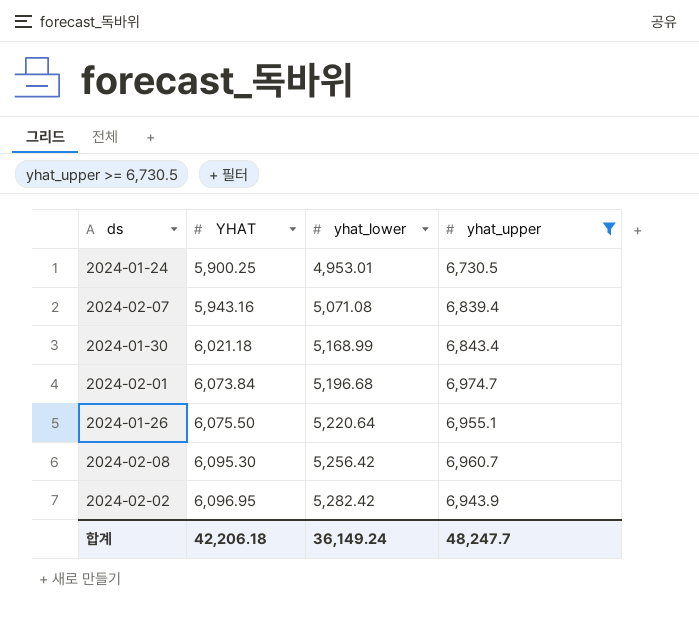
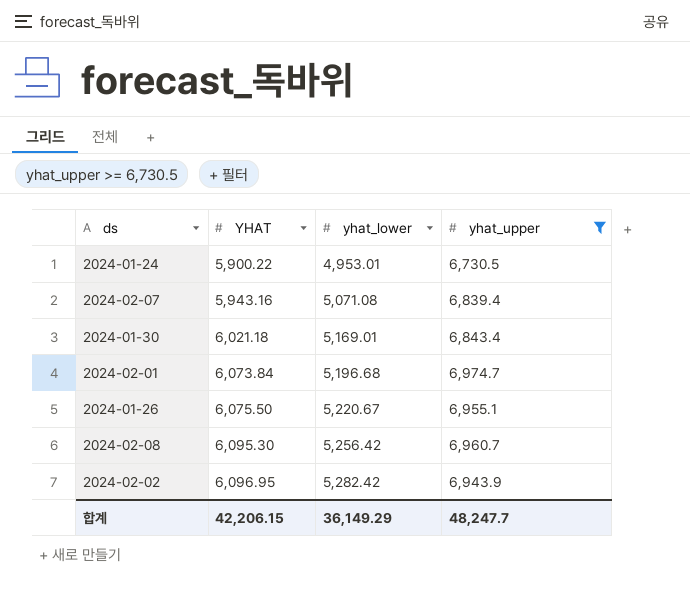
2024-01-24 | YHAT: 5,900.25 -> 5,900.22
2024-01-30 | yhat_lower: 5,168.99 -> 5,169.01
2024-01-26 | yhat_lower: 5,220.64 -> 5,220.67
합계 | YHAT: 42,206.18 -> 42,206.15
합계 | yhat_lower: 36,149.24 -> 36,149.29

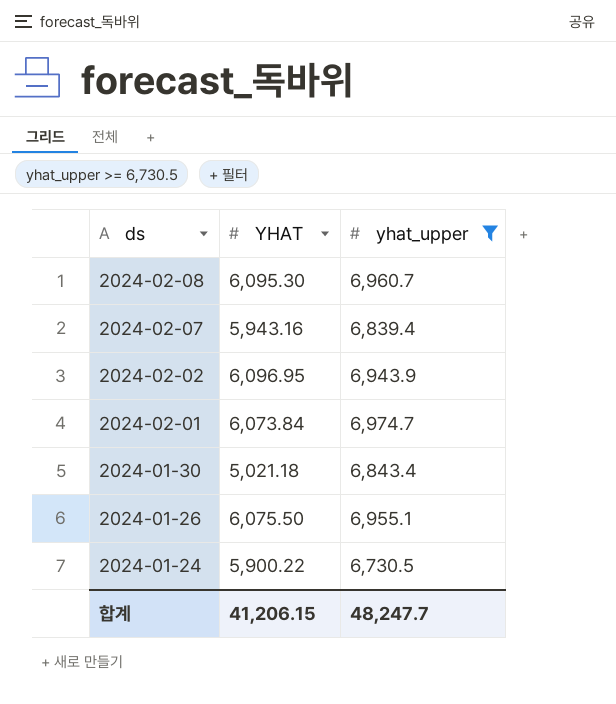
row order: YHAT ascending -> ds descending
column yhat_lower | position: 3 -> none
2024-01-30 | YHAT: 6,021.18 -> 5,021.18
합계 | YHAT: 42,206.15 -> 41,206.15

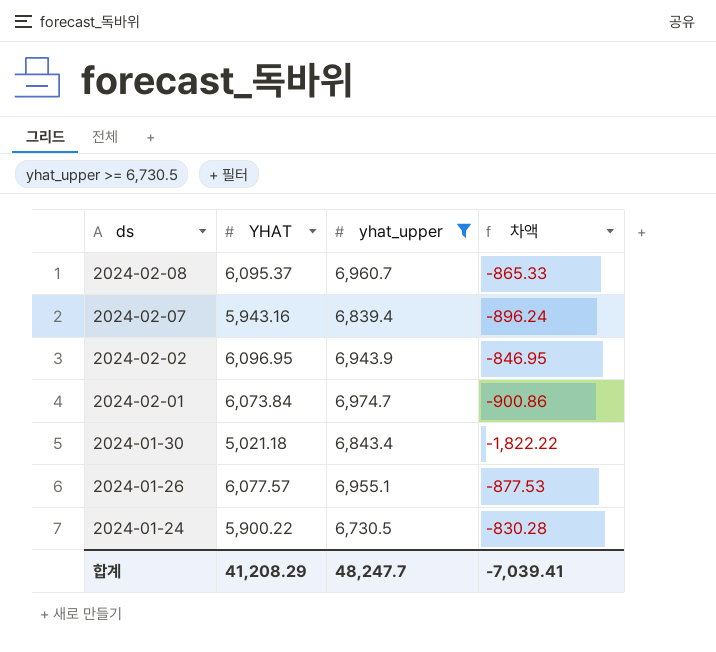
column 차액 | formula: none -> [YHAT] - [yhat_upper]
2024-02-08 | YHAT: 6,095.30 -> 6,095.37
2024-01-26 | YHAT: 6,075.50 -> 6,077.57
합계 | YHAT: 41,206.15 -> 41,208.29

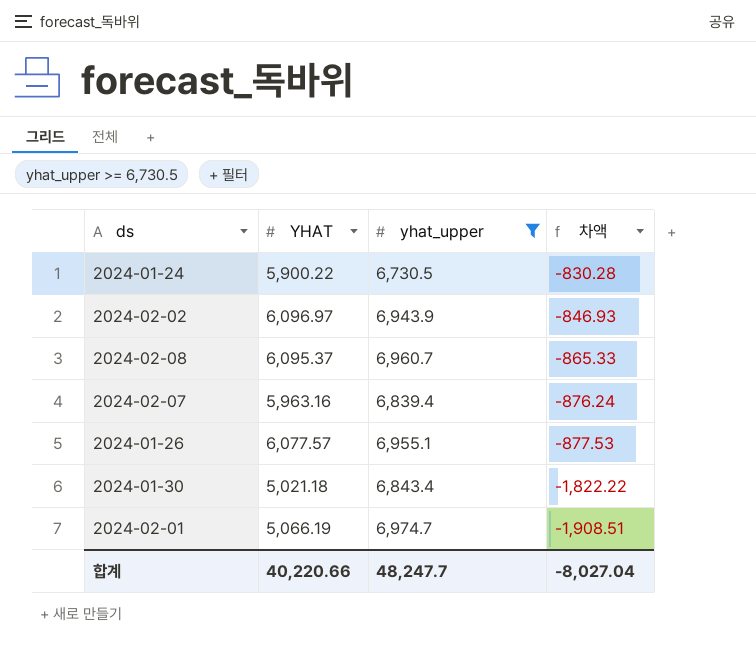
row order: ds descending -> 차액 descending
2024-02-02 | YHAT: 6,096.95 -> 6,096.97
2024-02-02 | 차액: -846.95 -> -846.93
2024-02-07 | YHAT: 5,943.16 -> 5,963.16
2024-02-07 | 차액: -896.24 -> -876.24
2024-02-01 | YHAT: 6,073.84 -> 5,066.19
2024-02-01 | 차액: -900.86 -> -1,908.51
합계 | YHAT: 41,208.29 -> 40,220.66
합계 | 차액: -7,039.41 -> -8,027.04

